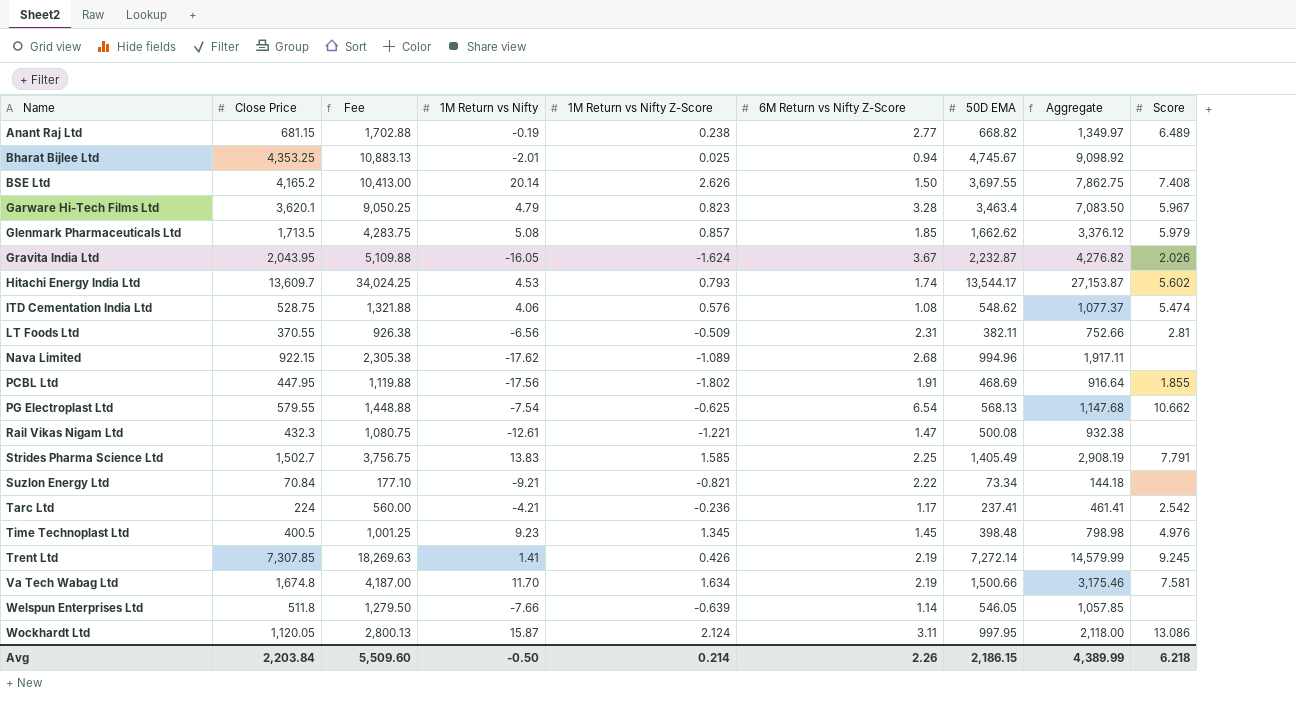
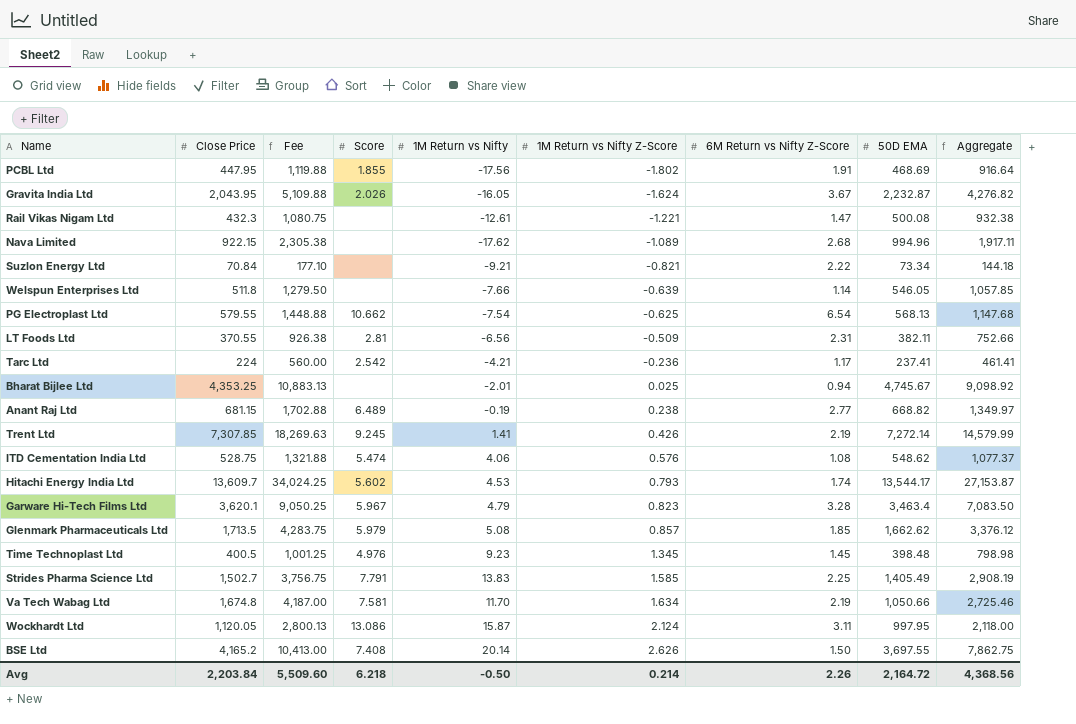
row order: Name ascending -> 1M Return vs Nifty Z-Score ascending
column Score | position: 9 -> 4
Va Tech Wabag Ltd | 50D EMA: 1,500.66 -> 1,050.66
Va Tech Wabag Ltd | Aggregate: 3,175.46 -> 2,725.46
Avg | 50D EMA: 2,186.15 -> 2,164.72
Avg | Aggregate: 4,389.99 -> 4,368.56

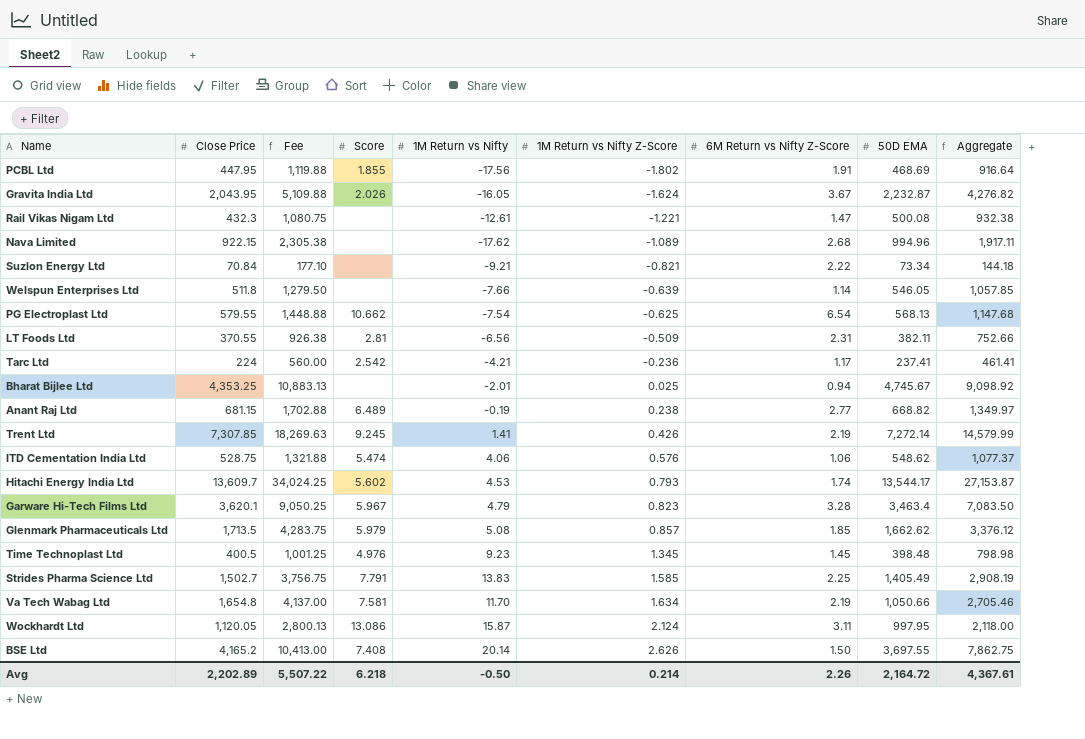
ITD Cementation India Ltd | 6M Return vs Nifty Z-Score: 1.08 -> 1.06
Va Tech Wabag Ltd | Close Price: 1,674.8 -> 1,654.8
Va Tech Wabag Ltd | Fee: 4,187.00 -> 4,137.00
Va Tech Wabag Ltd | Aggregate: 2,725.46 -> 2,705.46
Avg | Close Price: 2,203.84 -> 2,202.89
Avg | Fee: 5,509.60 -> 5,507.22
Avg | Aggregate: 4,368.56 -> 4,367.61

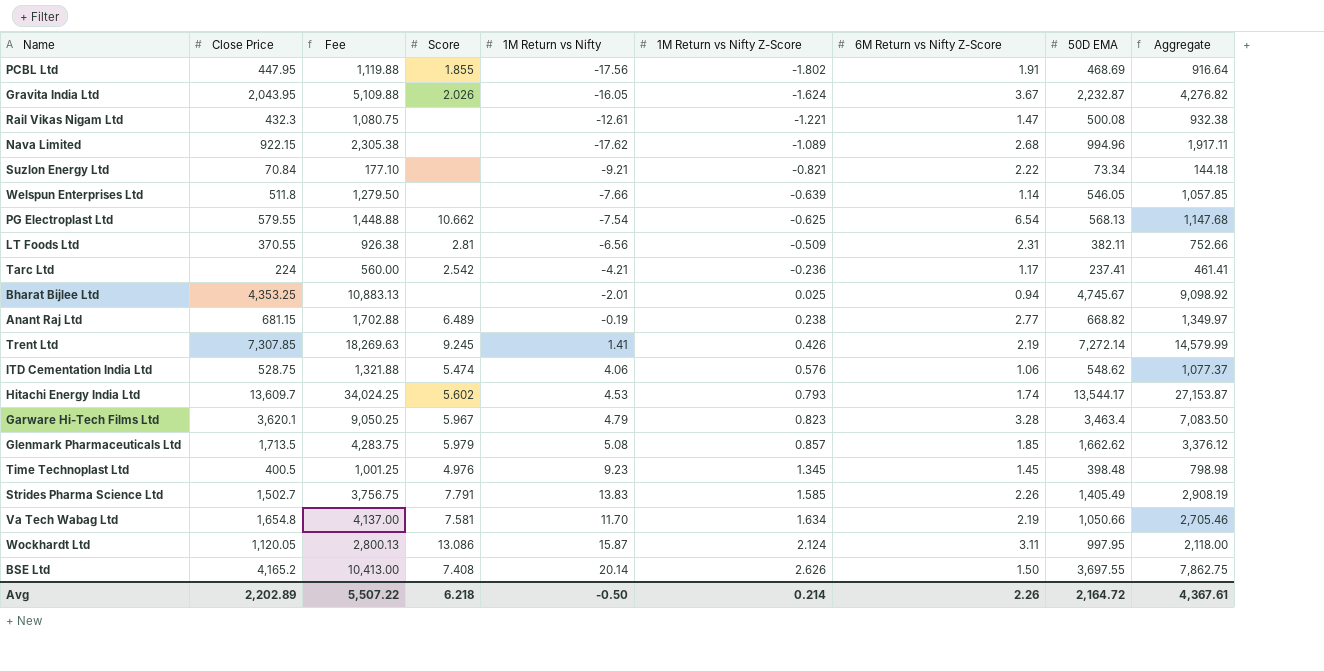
Strides Pharma Science Ltd | 6M Return vs Nifty Z-Score: 2.25 -> 2.26

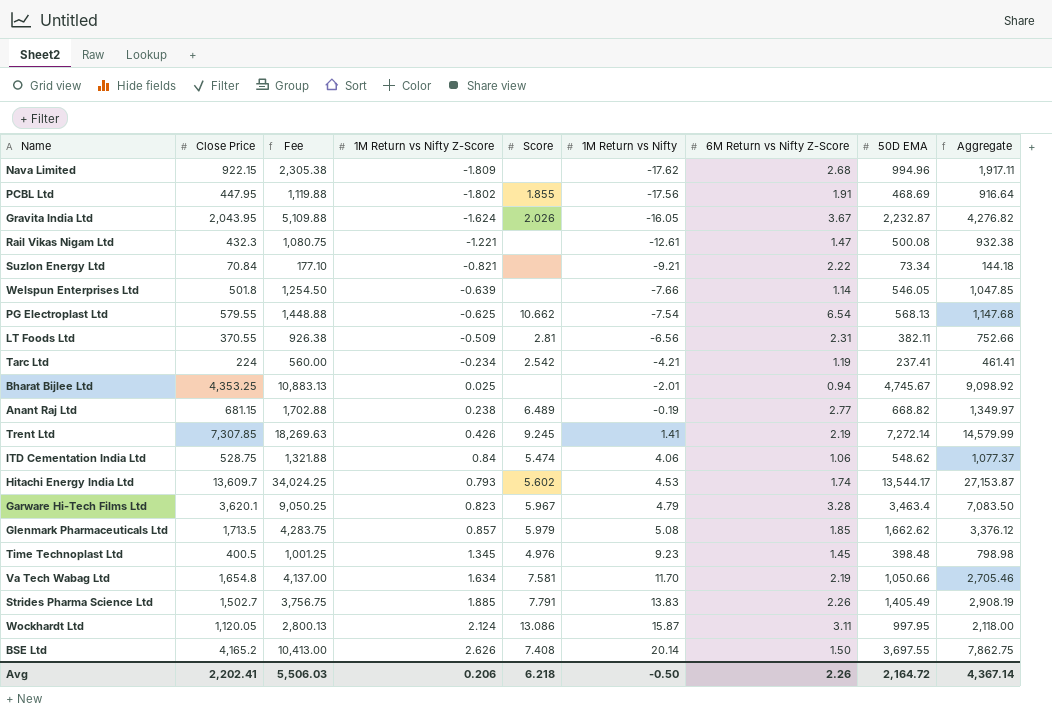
row order: 1M Return vs Nifty Z-Score ascending -> 1M Return vs Nifty ascending
column 1M Return vs Nifty Z-Score | position: 6 -> 4
Nava Limited | 1M Return vs Nifty Z-Score: -1.089 -> -1.809
Welspun Enterprises Ltd | Close Price: 511.8 -> 501.8
Welspun Enterprises Ltd | Fee: 1,279.50 -> 1,254.50
Welspun Enterprises Ltd | Aggregate: 1,057.85 -> 1,047.85
Tarc Ltd | 1M Return vs Nifty Z-Score: -0.236 -> -0.234
Tarc Ltd | 6M Return vs Nifty Z-Score: 1.17 -> 1.19
ITD Cementation India Ltd | 1M Return vs Nifty Z-Score: 0.576 -> 0.84
Strides Pharma Science Ltd | 1M Return vs Nifty Z-Score: 1.585 -> 1.885
Avg | Close Price: 2,202.89 -> 2,202.41
Avg | Fee: 5,507.22 -> 5,506.03
Avg | 1M Return vs Nifty Z-Score: 0.214 -> 0.206
Avg | Aggregate: 4,367.61 -> 4,367.14

